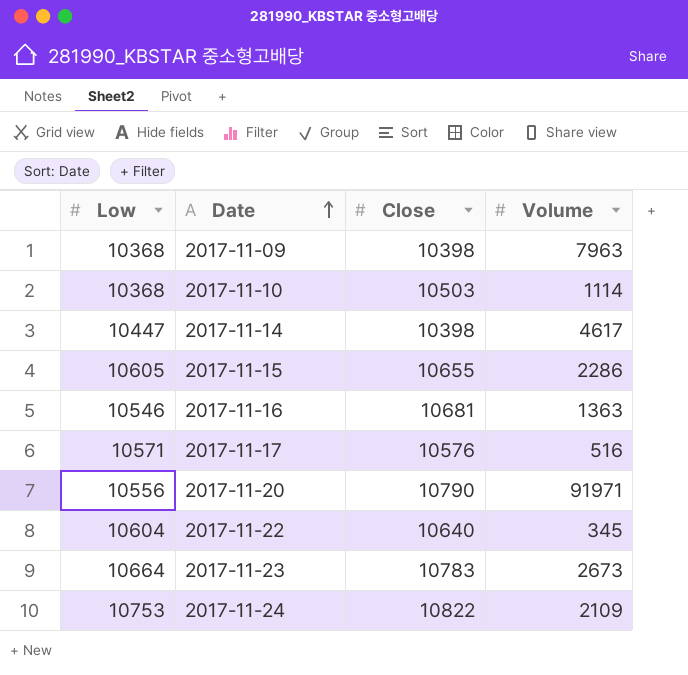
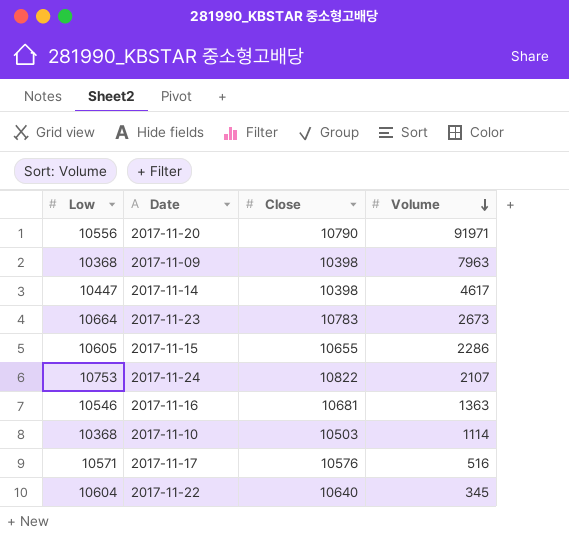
row order: Date ascending -> Volume descending
2017-11-24 | Volume: 2109 -> 2107

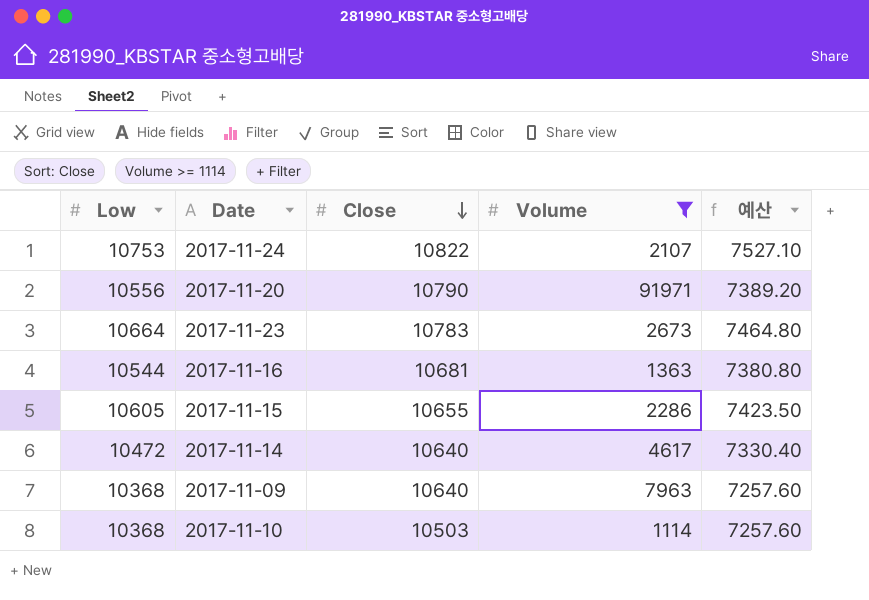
filter: none -> Volume >= 1114
row order: Volume descending -> Close descending
column 예산 | formula: none -> [Low] * 0.7
2017-11-16 | Low: 10546 -> 10544
2017-11-14 | Low: 10447 -> 10472
2017-11-14 | Close: 10398 -> 10640
2017-11-09 | Close: 10398 -> 10640

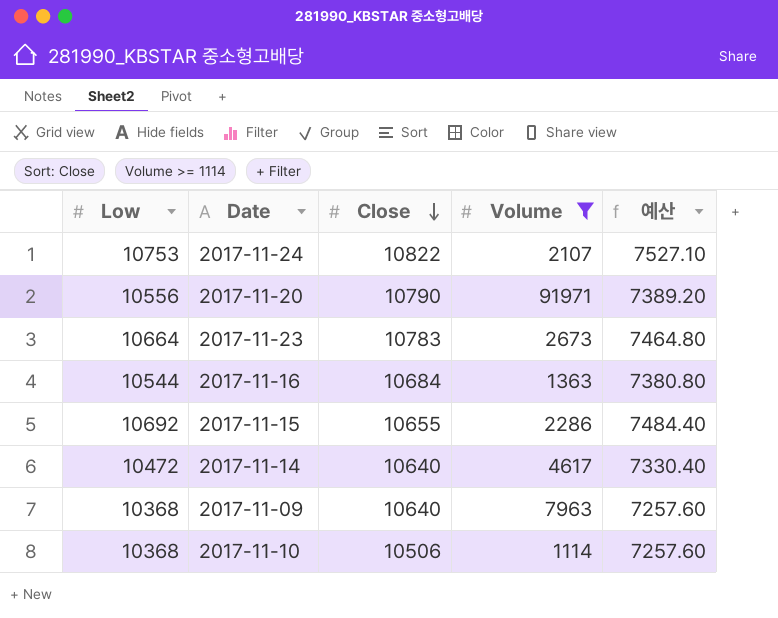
2017-11-16 | Close: 10681 -> 10684
2017-11-15 | Low: 10605 -> 10692
2017-11-15 | 예산: 7423.50 -> 7484.40
2017-11-10 | Close: 10503 -> 10506

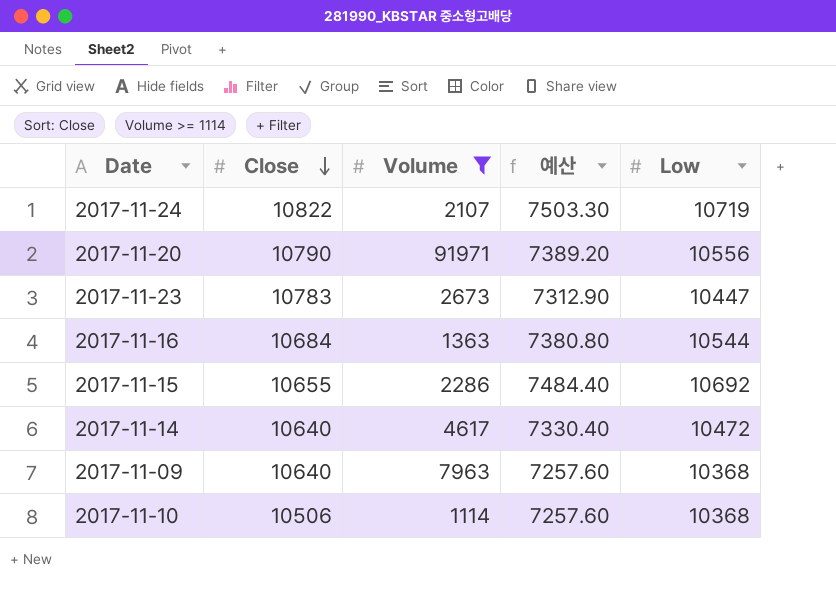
column Low | position: 1 -> 5
2017-11-24 | 예산: 7527.10 -> 7503.30
2017-11-24 | Low: 10753 -> 10719
2017-11-23 | 예산: 7464.80 -> 7312.90
2017-11-23 | Low: 10664 -> 10447

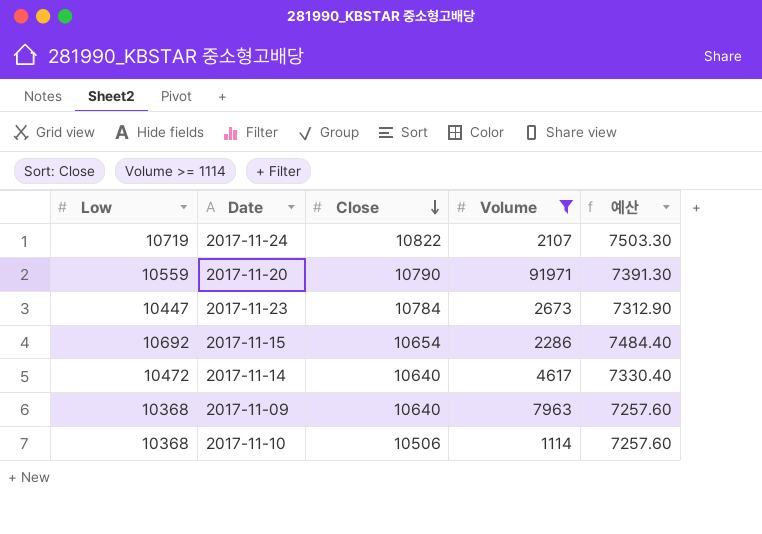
column Low | position: 5 -> 1
row 2017-11-16: 10684 | 1363 | 7380.80 | 10544 -> none
2017-11-20 | Low: 10556 -> 10559
2017-11-20 | 예산: 7389.20 -> 7391.30
2017-11-23 | Close: 10783 -> 10784
2017-11-15 | Close: 10655 -> 10654

